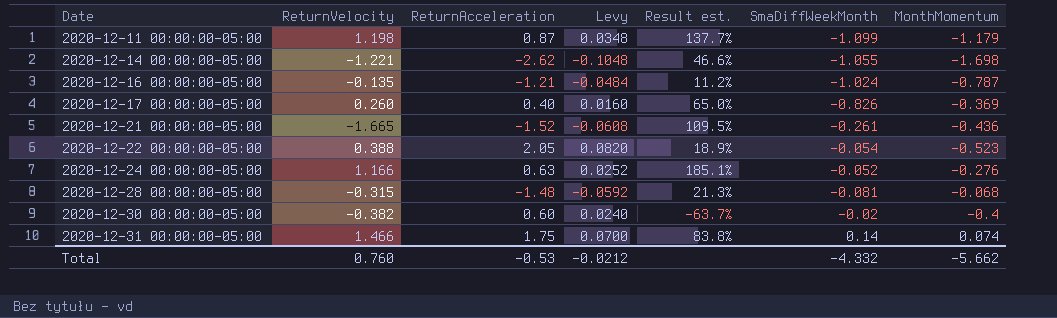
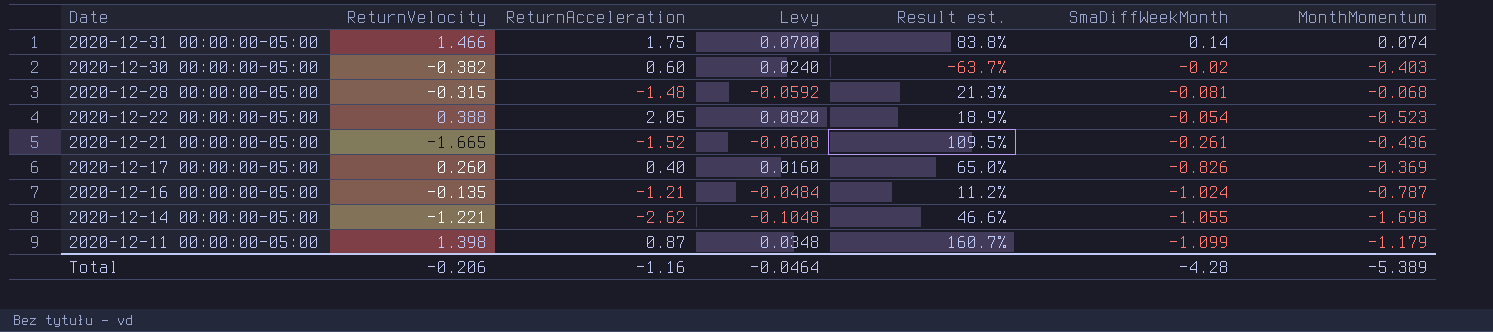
row order: Date ascending -> Date descending
row 2020-12-24 00:00:00-05:00: 1.166 | 0.63 | 0.0252 | 185.1% | -0.052 | -0.276 -> none
2020-12-30 00:00:00-05:00 | MonthMomentum: -0.4 -> -0.403
2020-12-11 00:00:00-05:00 | ReturnVelocity: 1.198 -> 1.398
2020-12-11 00:00:00-05:00 | Result est.: 137.7% -> 160.7%
Total | ReturnVelocity: 0.760 -> -0.206
Total | ReturnAcceleration: -0.53 -> -1.16
Total | Levy: -0.0212 -> -0.0464
Total | SmaDiffWeekMonth: -4.332 -> -4.28
Total | MonthMomentum: -5.662 -> -5.389

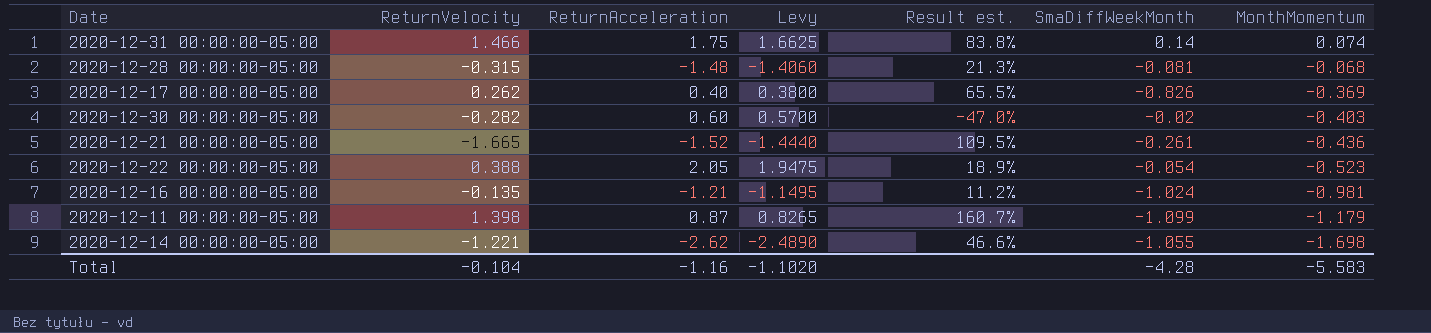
row order: Date descending -> MonthMomentum descending
column Levy | formula: [ReturnAcceleration] * 0.04 -> [ReturnAcceleration] * 0.95
2020-12-17 00:00:00-05:00 | ReturnVelocity: 0.260 -> 0.262
2020-12-17 00:00:00-05:00 | Result est.: 65.0% -> 65.5%
2020-12-30 00:00:00-05:00 | ReturnVelocity: -0.382 -> -0.282
2020-12-30 00:00:00-05:00 | Result est.: -63.7% -> -47.0%
2020-12-16 00:00:00-05:00 | MonthMomentum: -0.787 -> -0.981
Total | ReturnVelocity: -0.206 -> -0.104
Total | Levy: -0.0464 -> -1.1020
Total | MonthMomentum: -5.389 -> -5.583

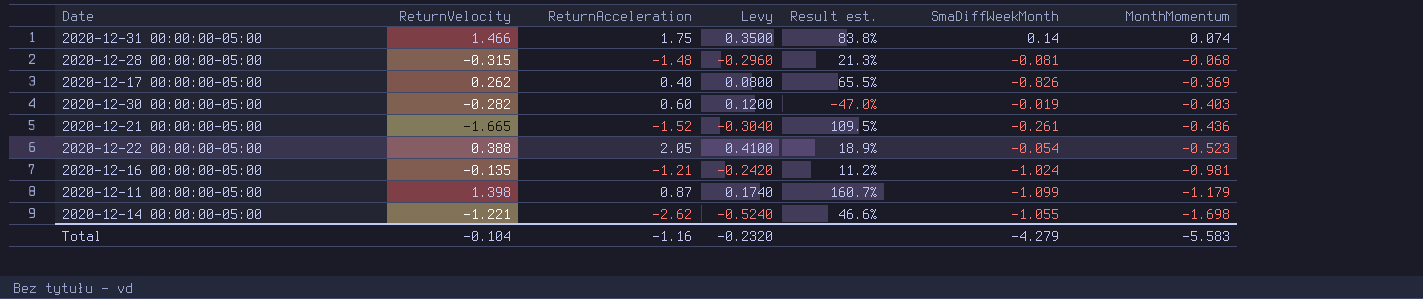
column Levy | formula: [ReturnAcceleration] * 0.95 -> [ReturnAcceleration] * 0.2
2020-12-30 00:00:00-05:00 | SmaDiffWeekMonth: -0.02 -> -0.019
Total | Levy: -1.1020 -> -0.2320
Total | SmaDiffWeekMonth: -4.28 -> -4.279

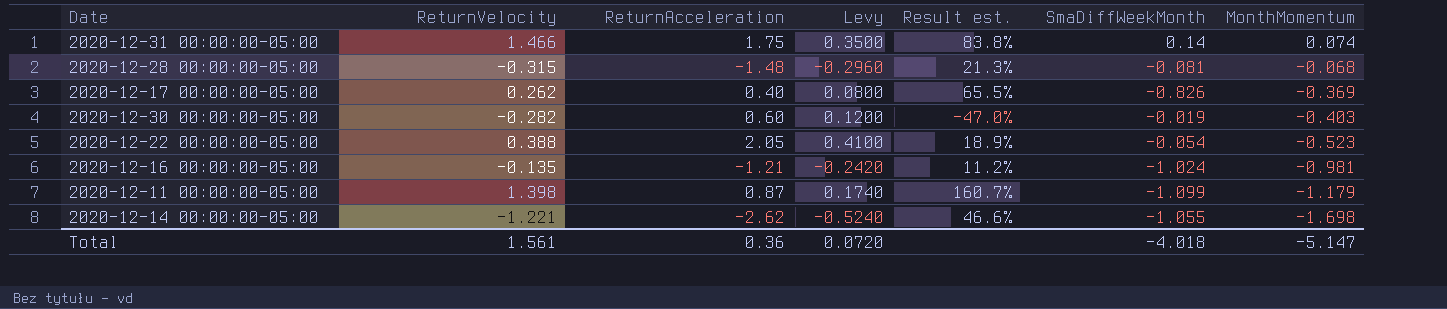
row 2020-12-21 00:00:00-05:00: -1.665 | -1.52 | -0.3040 | 109.5% | -0.261 | -0.436 -> none
Total | ReturnVelocity: -0.104 -> 1.561
Total | ReturnAcceleration: -1.16 -> 0.36
Total | Levy: -0.2320 -> 0.0720
Total | SmaDiffWeekMonth: -4.279 -> -4.018
Total | MonthMomentum: -5.583 -> -5.147

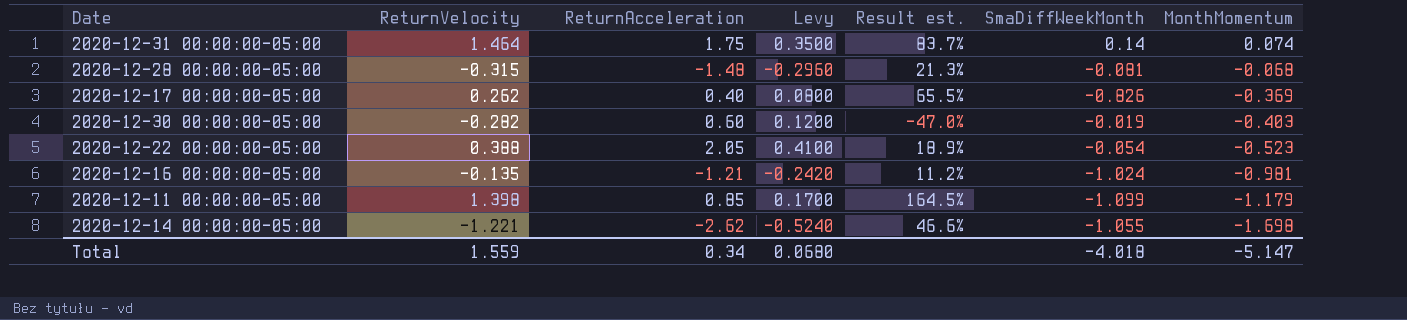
2020-12-31 00:00:00-05:00 | ReturnVelocity: 1.466 -> 1.464
2020-12-31 00:00:00-05:00 | Result est.: 83.8% -> 83.7%
2020-12-11 00:00:00-05:00 | ReturnAcceleration: 0.87 -> 0.85
2020-12-11 00:00:00-05:00 | Levy: 0.1740 -> 0.1700
2020-12-11 00:00:00-05:00 | Result est.: 160.7% -> 164.5%
Total | ReturnVelocity: 1.561 -> 1.559
Total | ReturnAcceleration: 0.36 -> 0.34
Total | Levy: 0.0720 -> 0.0680

